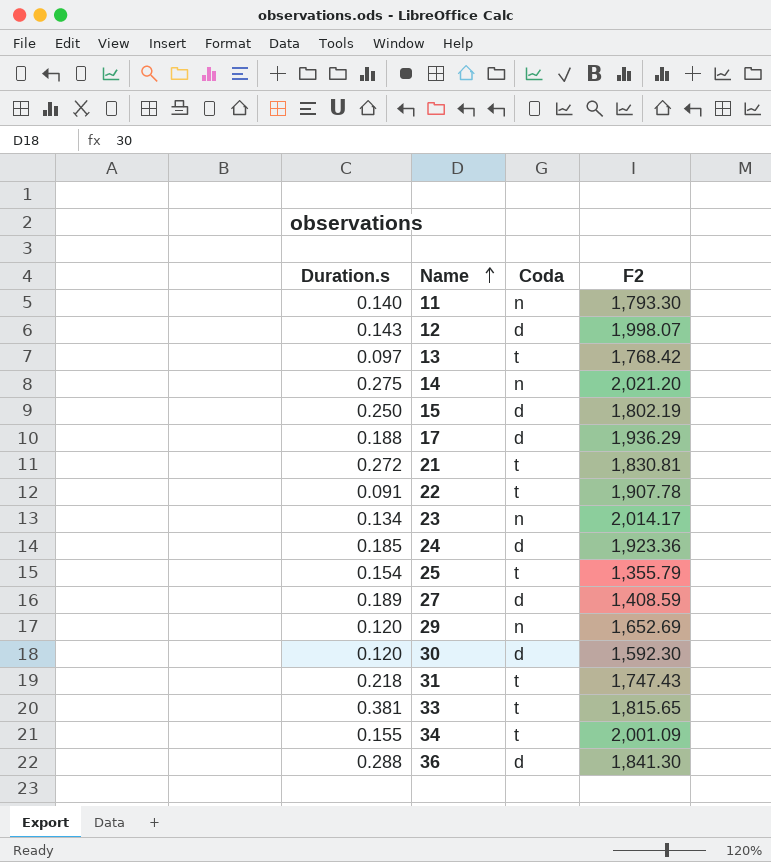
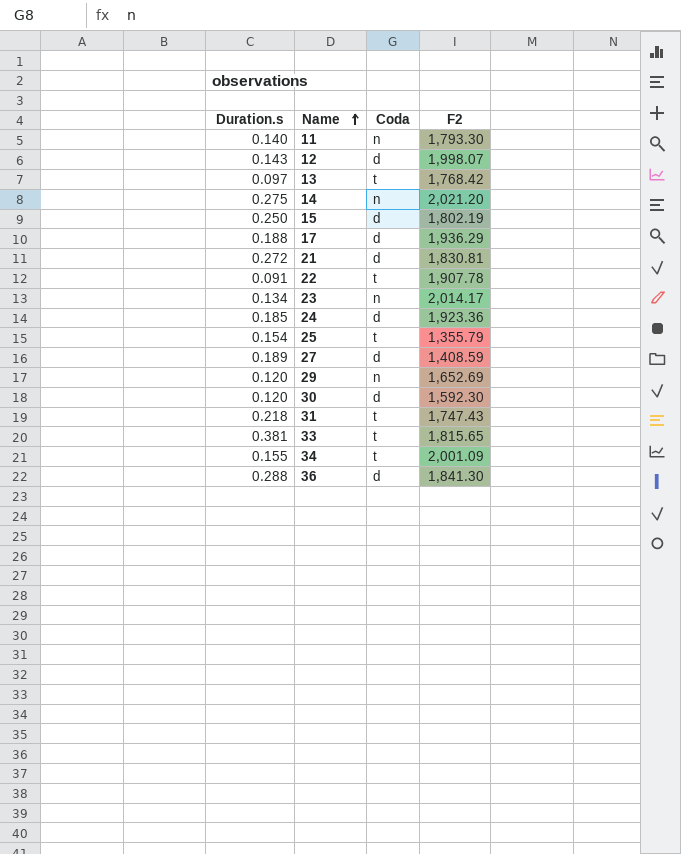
21 | Coda: t -> d

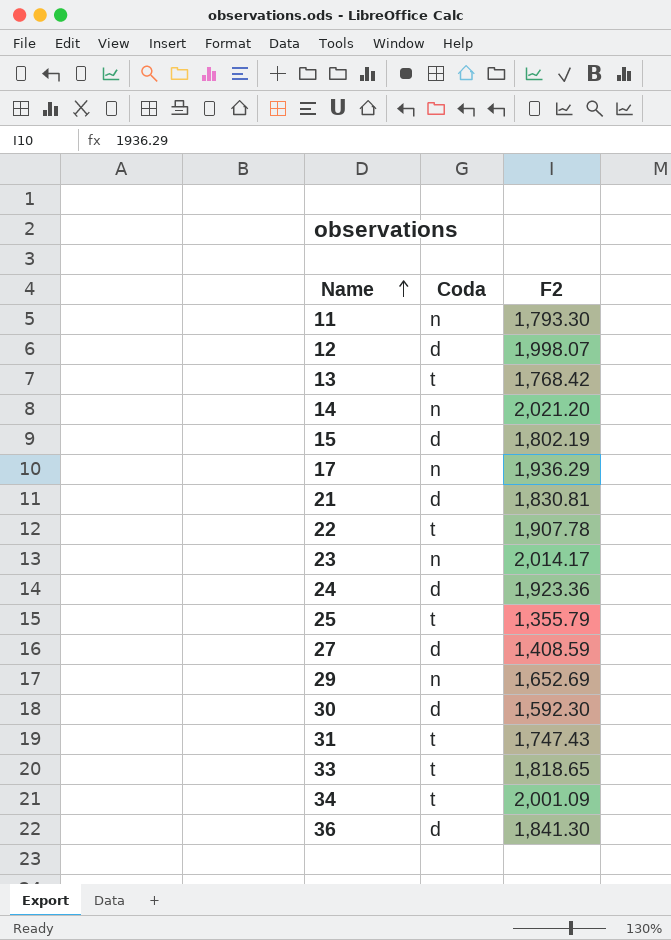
column Duration.s | position: 1 -> none
17 | Coda: d -> n
33 | F2: 1,815.65 -> 1,818.65

